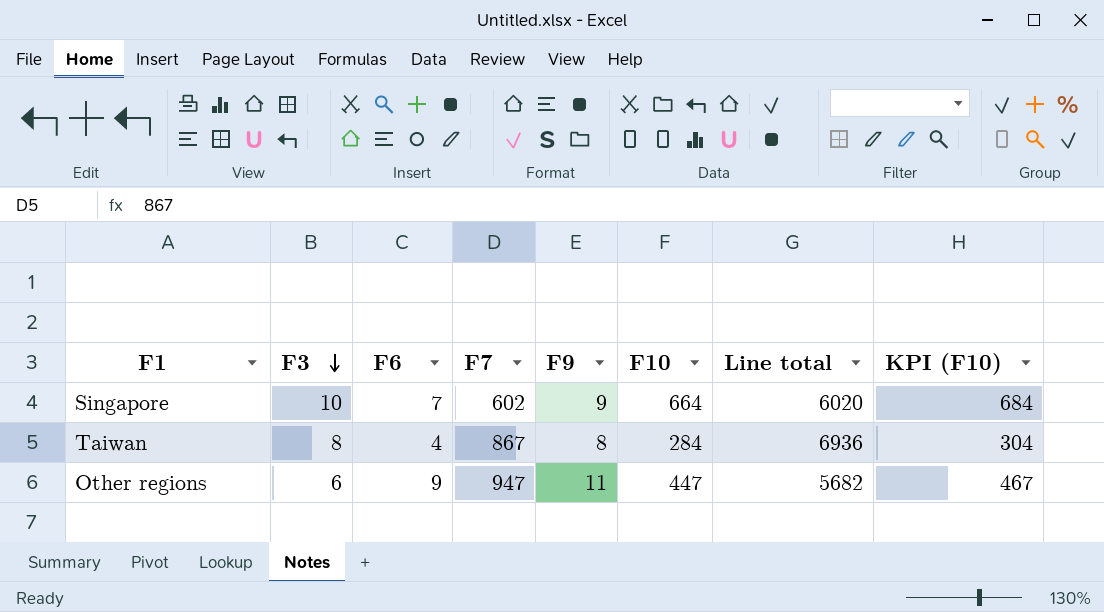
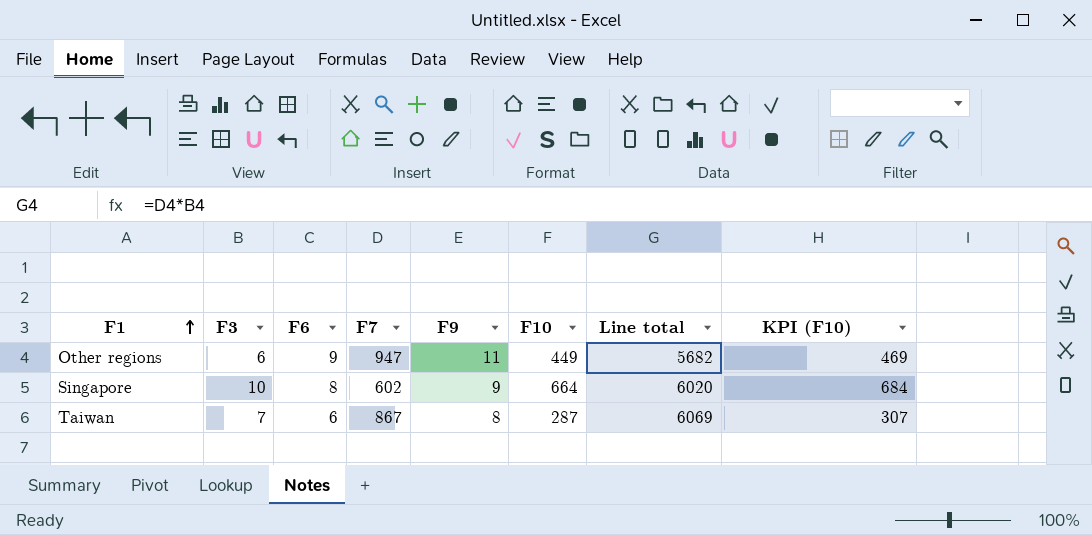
row order: F3 descending -> F1 ascending
Other regions | F10: 447 -> 449
Other regions | KPI (F10): 467 -> 469
Singapore | F6: 7 -> 8
Taiwan | F3: 8 -> 7
Taiwan | F6: 4 -> 6
Taiwan | F10: 284 -> 287
Taiwan | Line total: 6936 -> 6069
Taiwan | KPI (F10): 304 -> 307

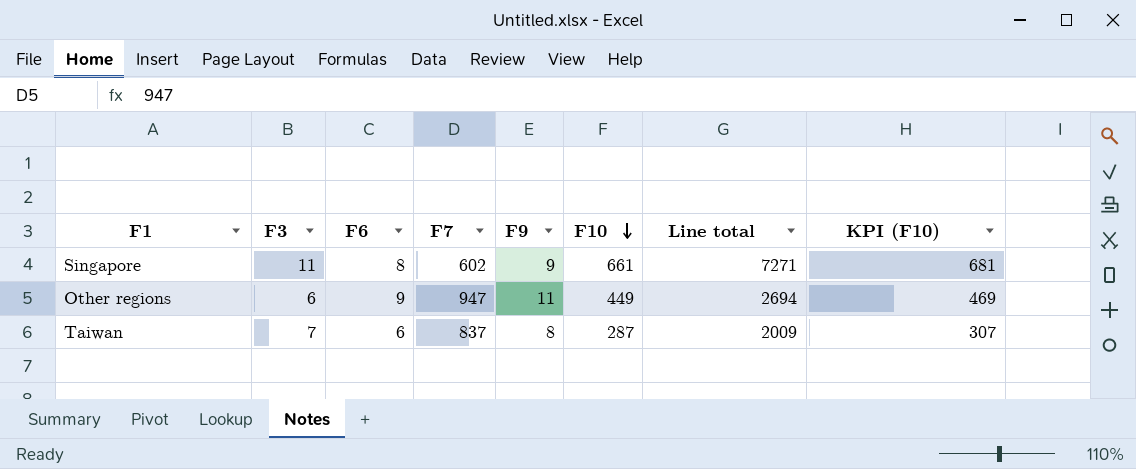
row order: F1 ascending -> F10 descending
column Line total | formula: [F3] * [F7] -> [F3] * [F10]
Singapore | F3: 10 -> 11
Singapore | F10: 664 -> 661
Singapore | KPI (F10): 684 -> 681
Taiwan | F7: 867 -> 837

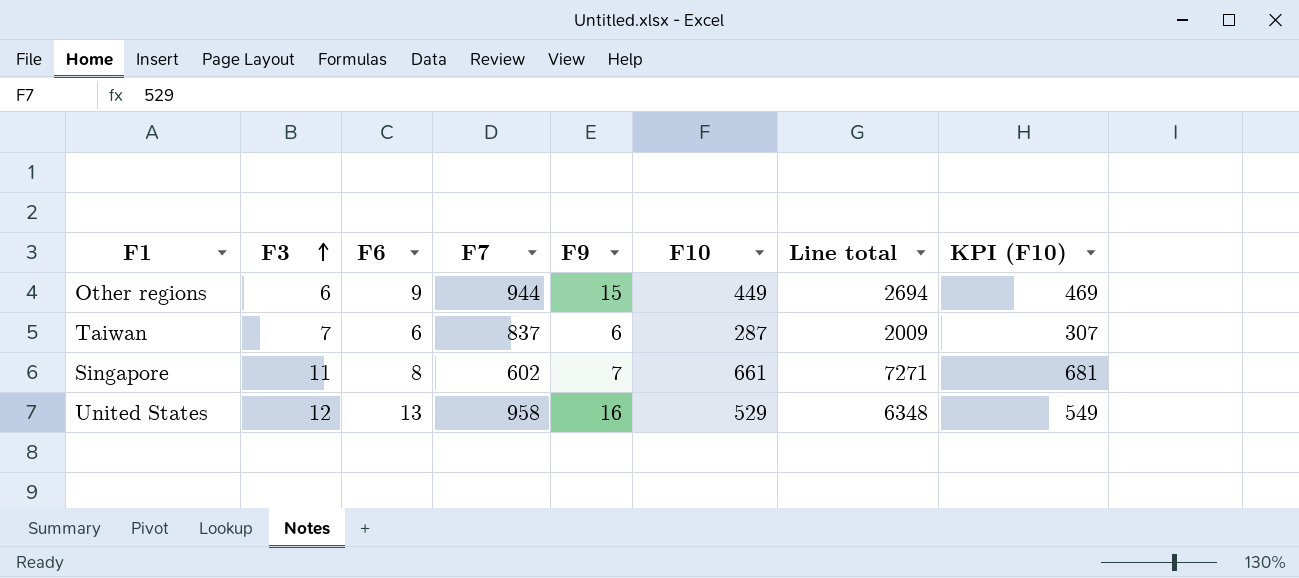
row order: F10 descending -> F3 ascending
Other regions | F7: 947 -> 944
Other regions | F9: 11 -> 15
Taiwan | F9: 8 -> 6
Singapore | F9: 9 -> 7
row United States: none -> 12 | 13 | 958 | 16 | 529 | 6348 | 549

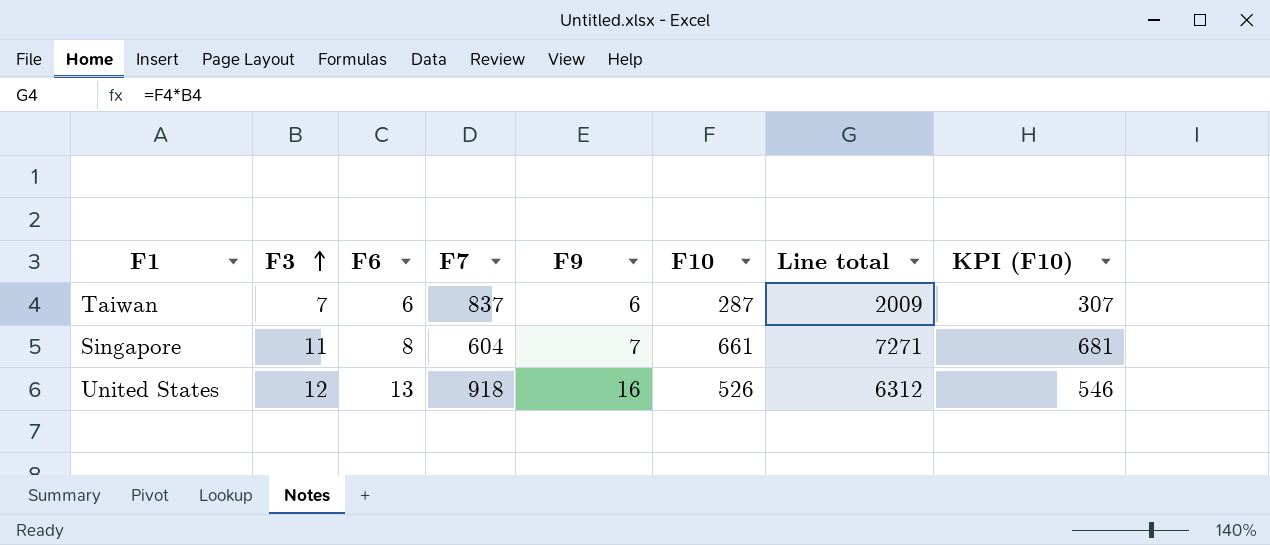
row Other regions: 6 | 9 | 944 | 15 | 449 | 2694 | 469 -> none
Singapore | F7: 602 -> 604
United States | F7: 958 -> 918
United States | F10: 529 -> 526
United States | Line total: 6348 -> 6312
United States | KPI (F10): 549 -> 546

